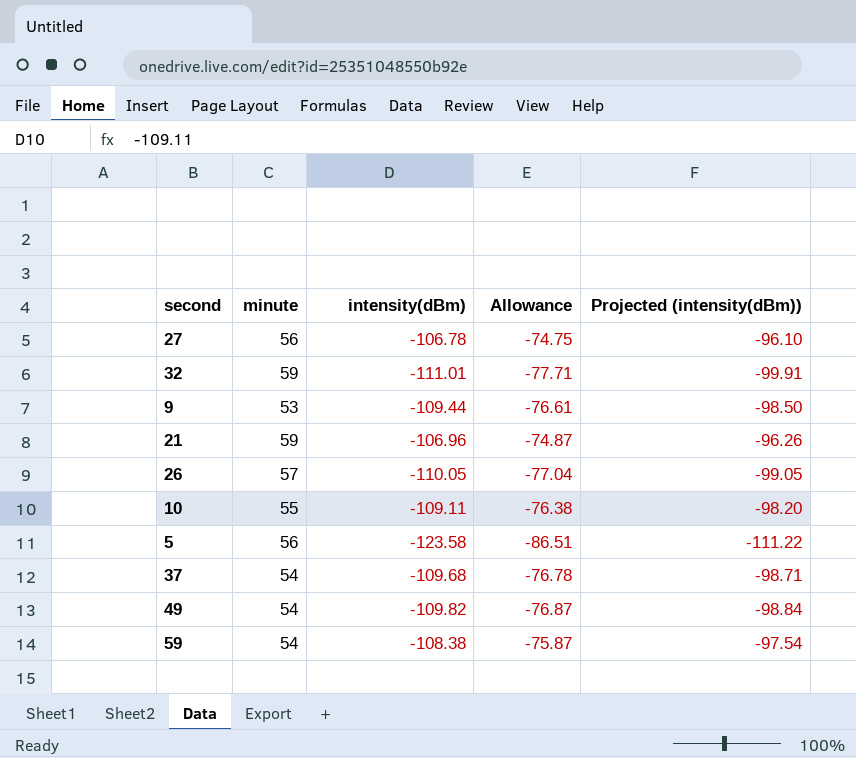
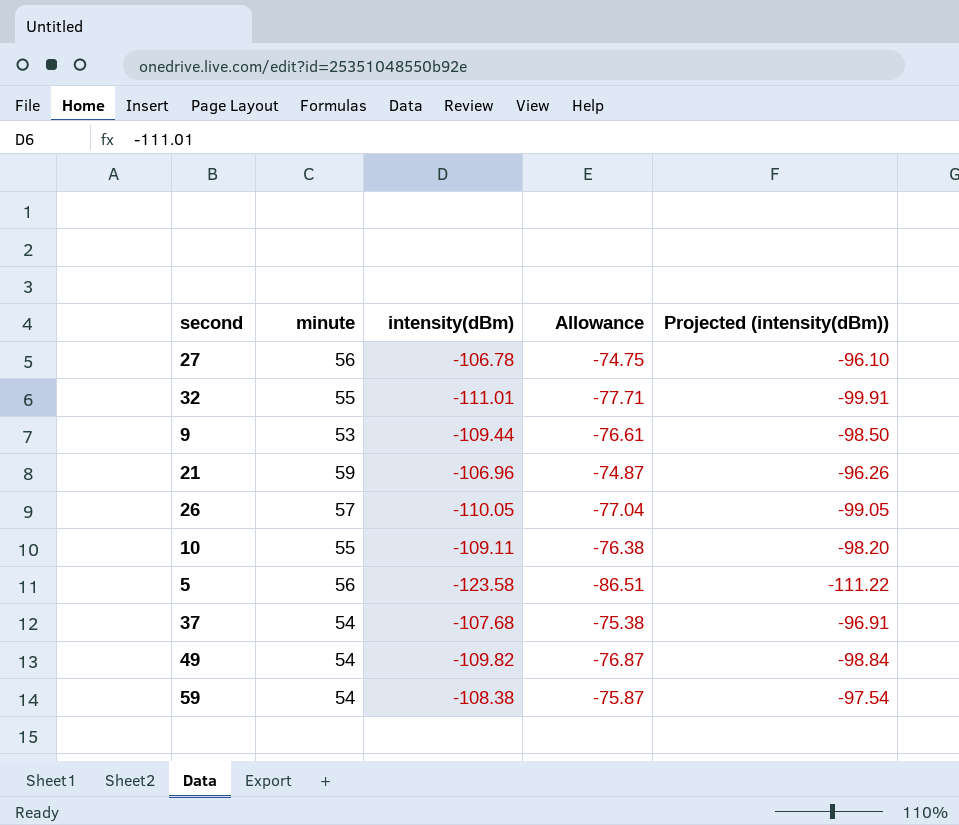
32 | minute: 59 -> 55
37 | intensity(dBm): -109.68 -> -107.68
37 | Allowance: -76.78 -> -75.38
37 | Projected (intensity(dBm)): -98.71 -> -96.91

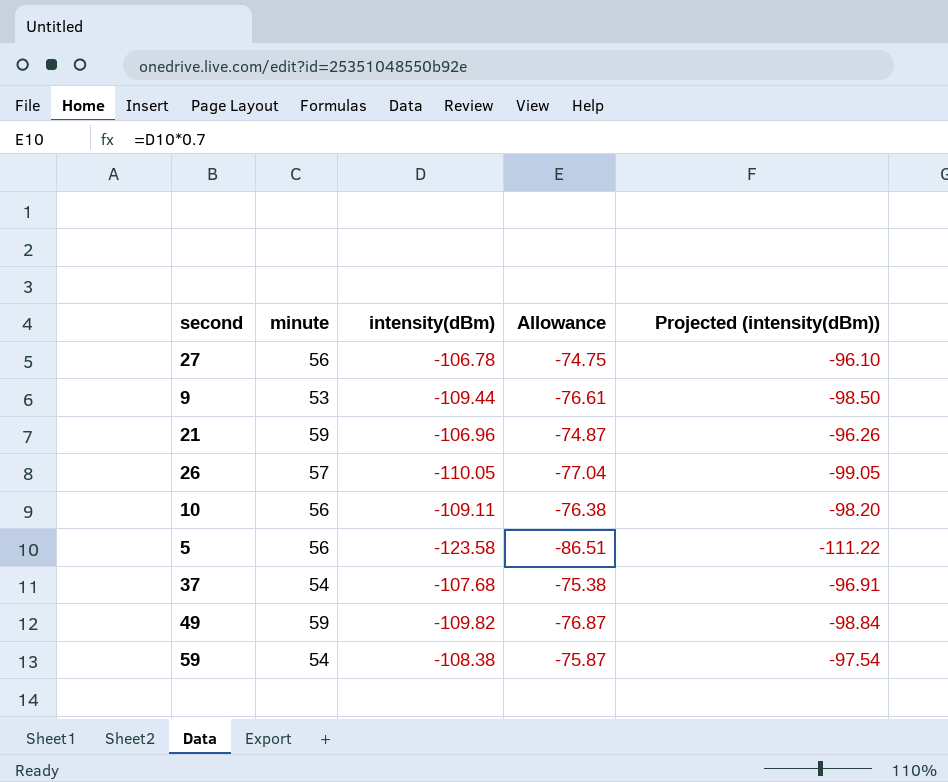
row 32: 55 | -111.01 | -77.71 | -99.91 -> none
10 | minute: 55 -> 56
49 | minute: 54 -> 59

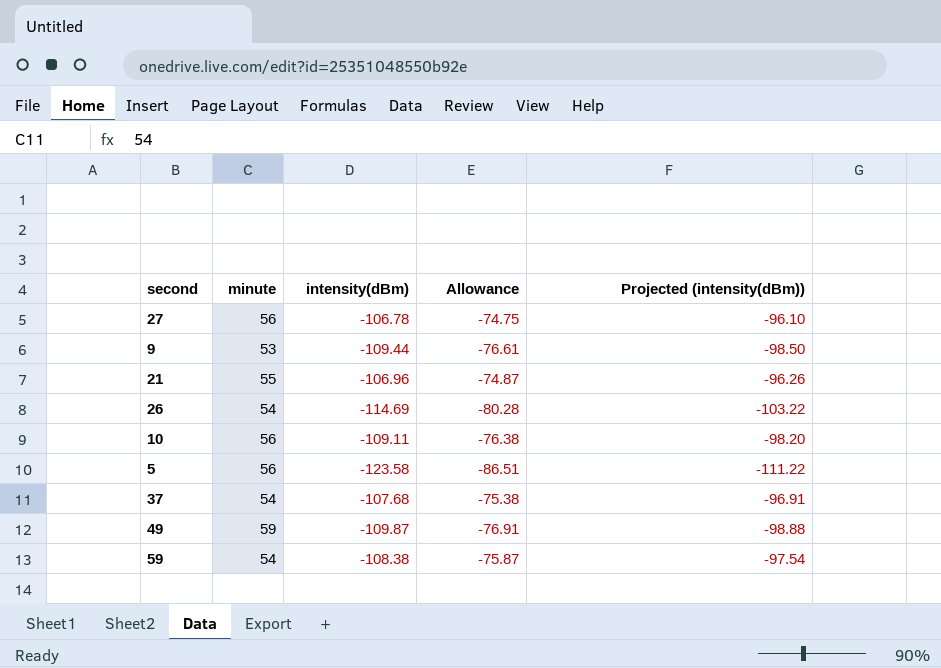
21 | minute: 59 -> 55
26 | minute: 57 -> 54
26 | intensity(dBm): -110.05 -> -114.69
26 | Allowance: -77.04 -> -80.28
26 | Projected (intensity(dBm)): -99.05 -> -103.22
49 | intensity(dBm): -109.82 -> -109.87
49 | Allowance: -76.87 -> -76.91
49 | Projected (intensity(dBm)): -98.84 -> -98.88

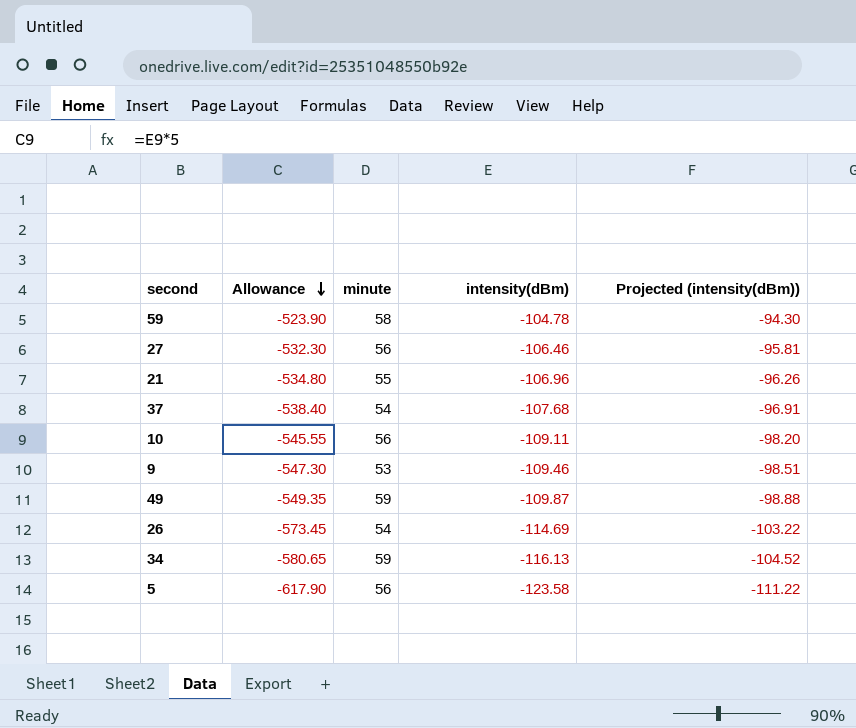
row order: none -> Allowance descending
column Allowance | formula: [intensity(dBm)] * 0.7 -> [intensity(dBm)] * 5
column Allowance | position: 4 -> 2
59 | minute: 54 -> 58
59 | intensity(dBm): -108.38 -> -104.78
59 | Projected (intensity(dBm)): -97.54 -> -94.30
27 | intensity(dBm): -106.78 -> -106.46
27 | Projected (intensity(dBm)): -96.10 -> -95.81
9 | intensity(dBm): -109.44 -> -109.46
9 | Projected (intensity(dBm)): -98.50 -> -98.51
row 34: none -> -580.65 | 59 | -116.13 | -104.52

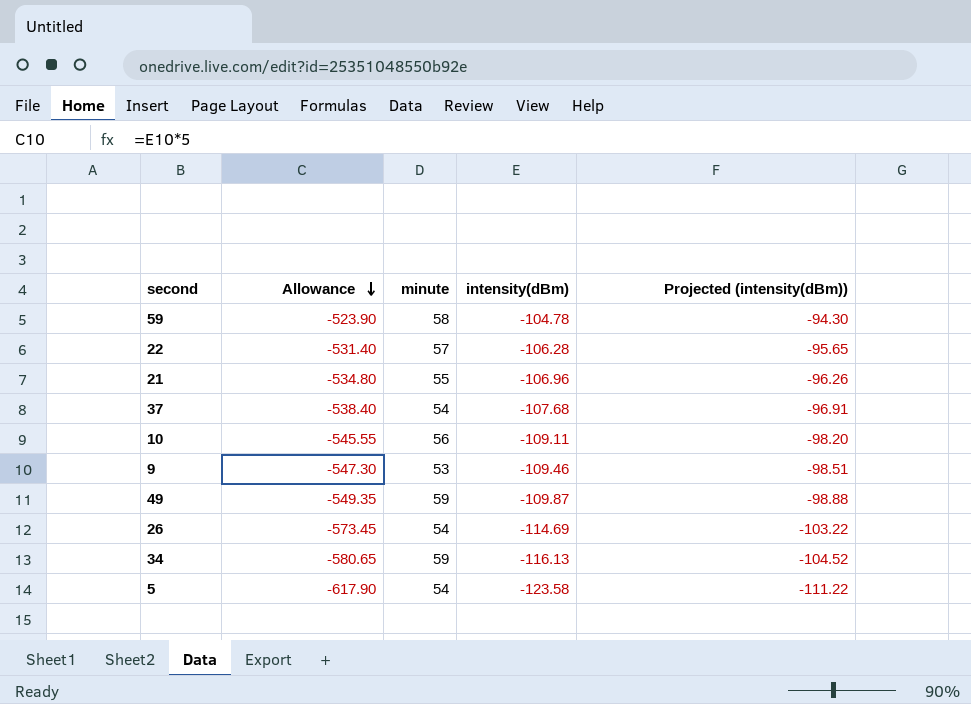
row 27: -532.30 | 56 | -106.46 | -95.81 -> none
row 22: none -> -531.40 | 57 | -106.28 | -95.65
5 | minute: 56 -> 54

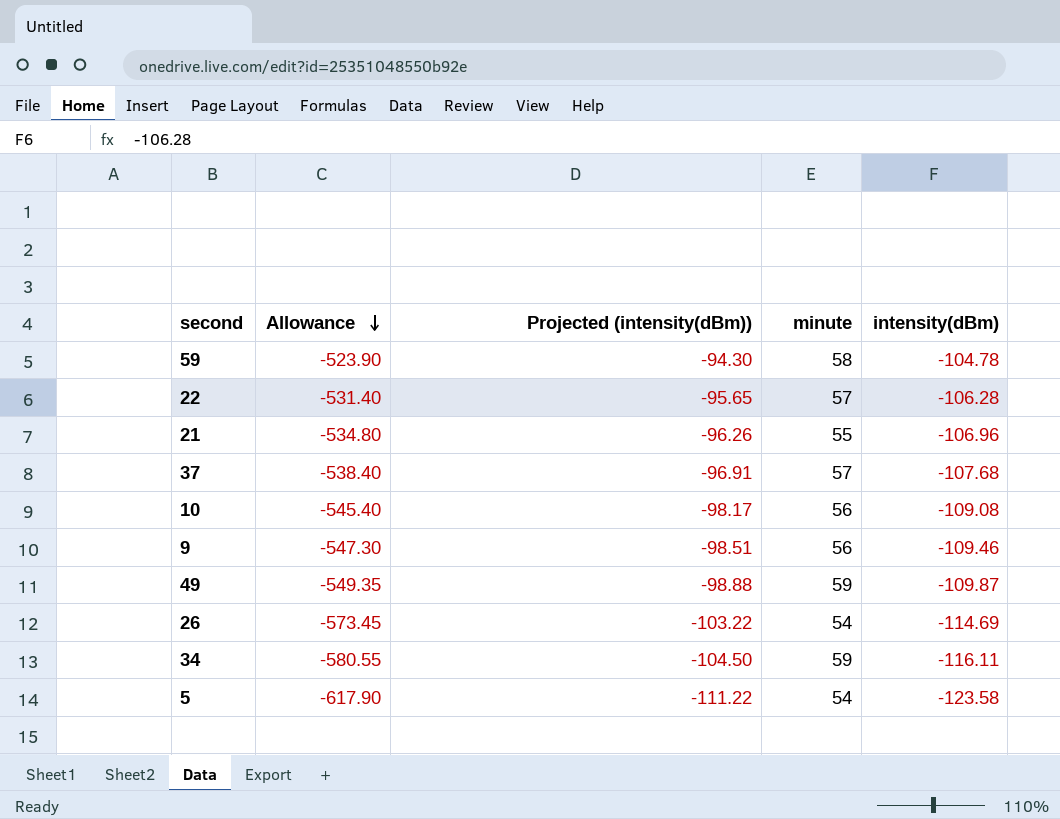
column Projected (intensity(dBm)) | position: 5 -> 3
37 | minute: 54 -> 57
10 | Allowance: -545.55 -> -545.40
10 | Projected (intensity(dBm)): -98.20 -> -98.17
10 | intensity(dBm): -109.11 -> -109.08
9 | minute: 53 -> 56
34 | Allowance: -580.65 -> -580.55
34 | Projected (intensity(dBm)): -104.52 -> -104.50
34 | intensity(dBm): -116.13 -> -116.11

